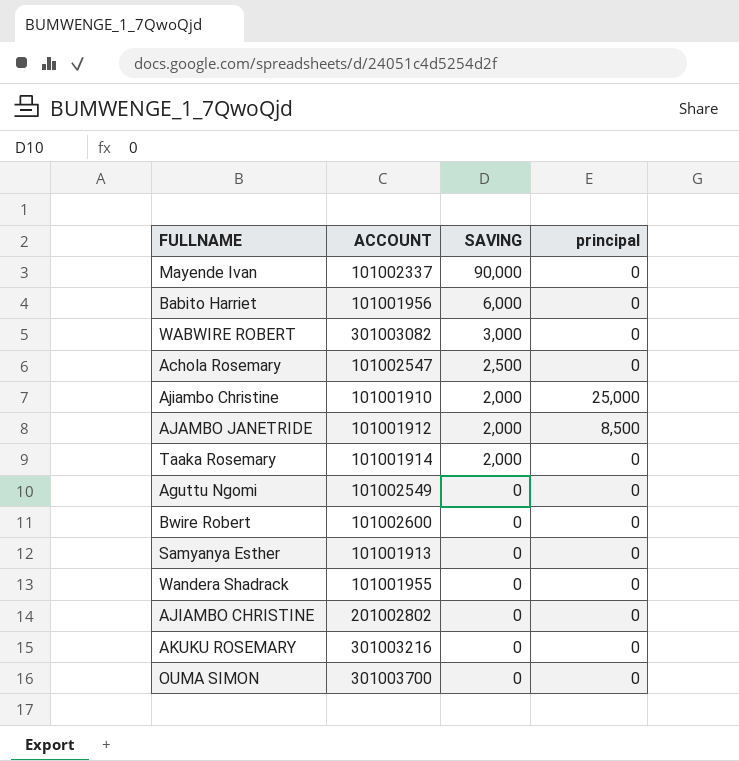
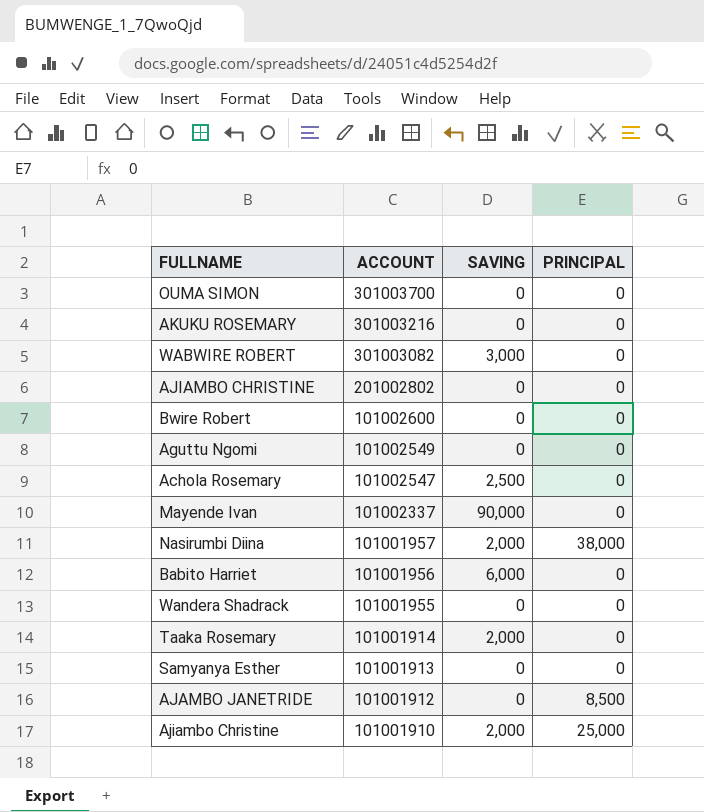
row order: SAVING descending -> ACCOUNT descending
column name: principal -> PRINCIPAL
row Nasirumbi Diina: none -> 101001957 | 2,000 | 38,000
AJAMBO JANETRIDE | SAVING: 2,000 -> 0

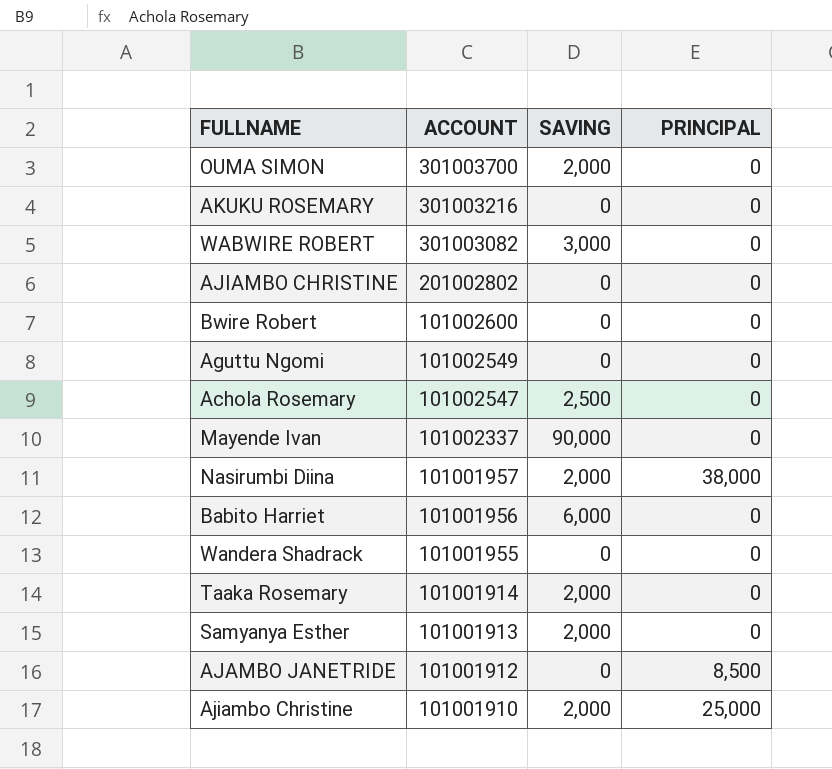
OUMA SIMON | SAVING: 0 -> 2,000
Samyanya Esther | SAVING: 0 -> 2,000

